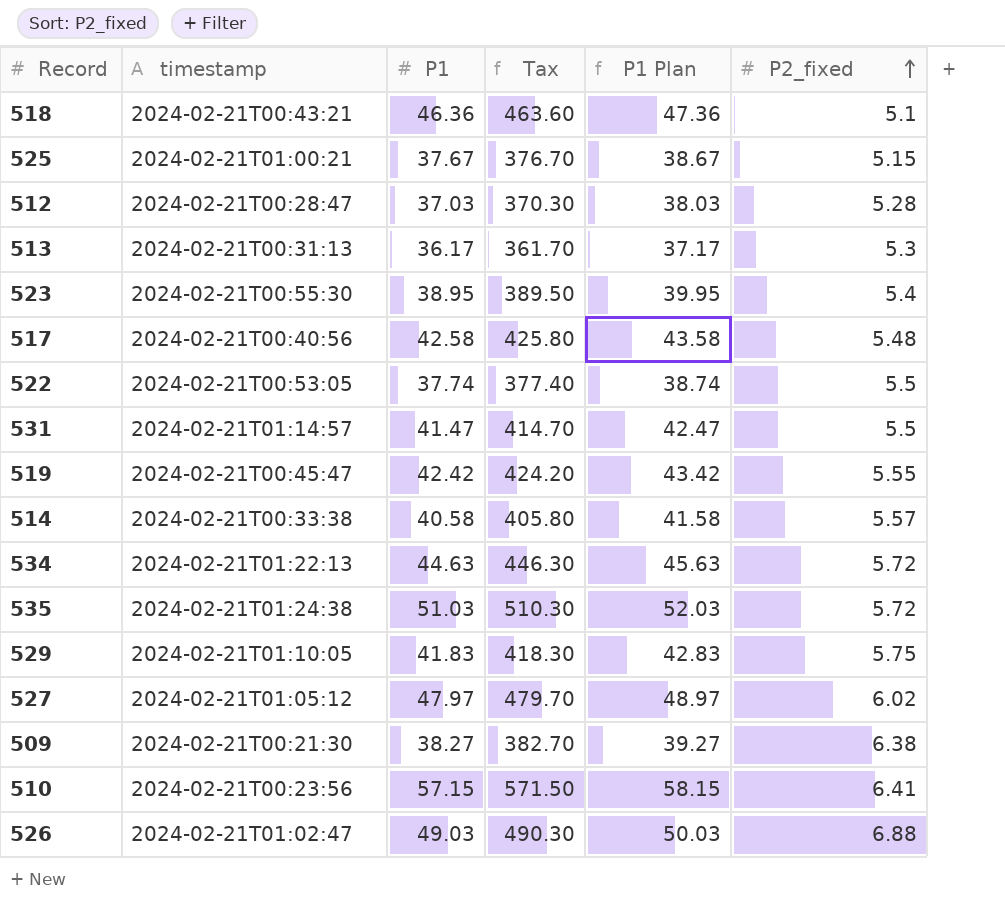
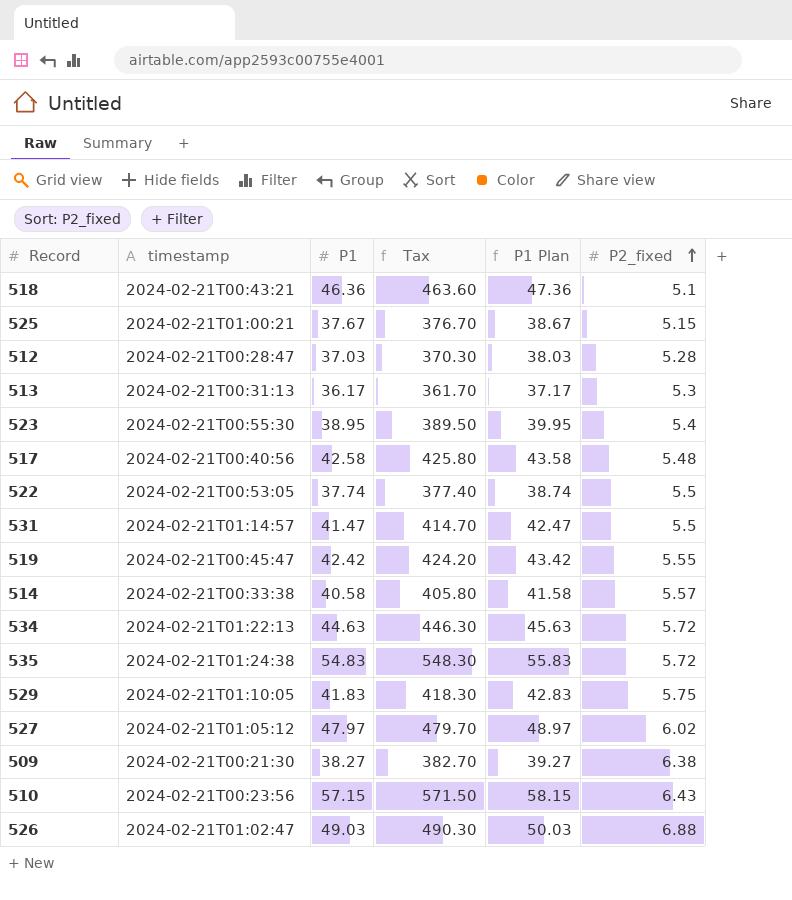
535 | P1: 51.03 -> 54.83
535 | Tax: 510.30 -> 548.30
535 | P1 Plan: 52.03 -> 55.83
510 | P2_fixed: 6.41 -> 6.43

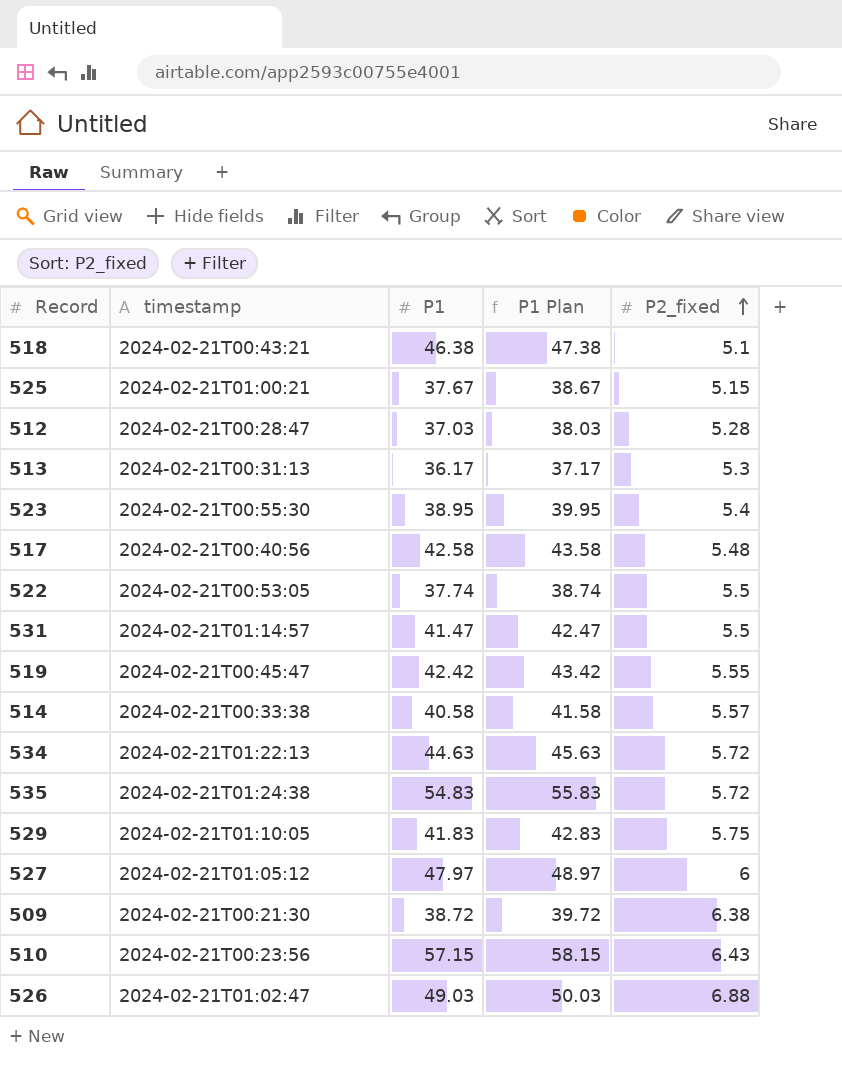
column Tax | formula: [P1] * 10 -> none
518 | P1: 46.36 -> 46.38
518 | P1 Plan: 47.36 -> 47.38
527 | P2_fixed: 6.02 -> 6
509 | P1: 38.27 -> 38.72
509 | P1 Plan: 39.27 -> 39.72

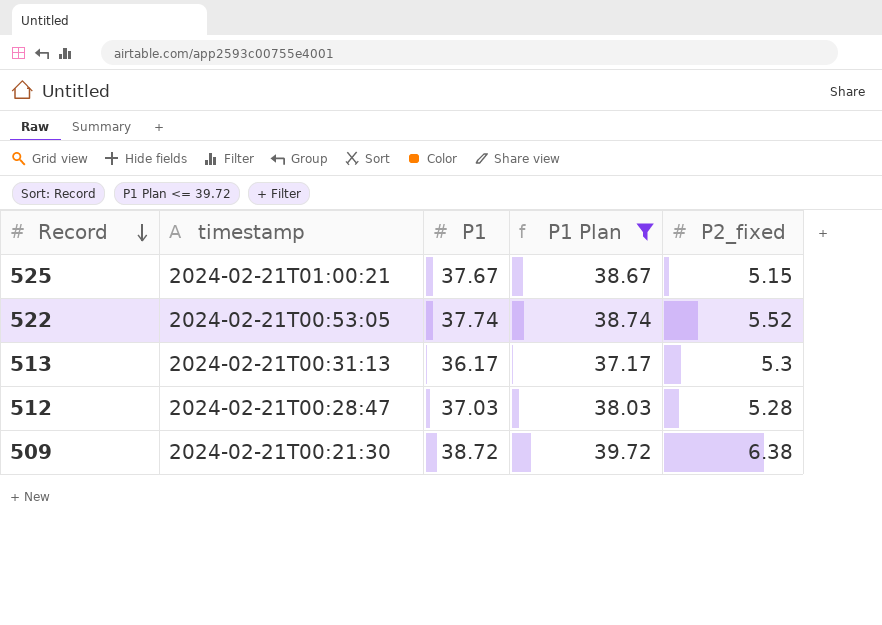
filter: none -> P1 Plan <= 39.72
row order: P2_fixed ascending -> Record descending
522 | P2_fixed: 5.5 -> 5.52

